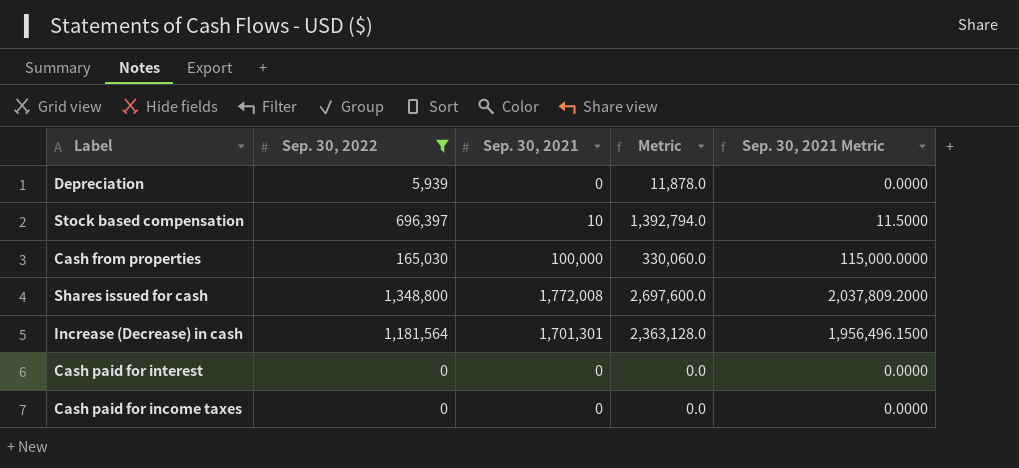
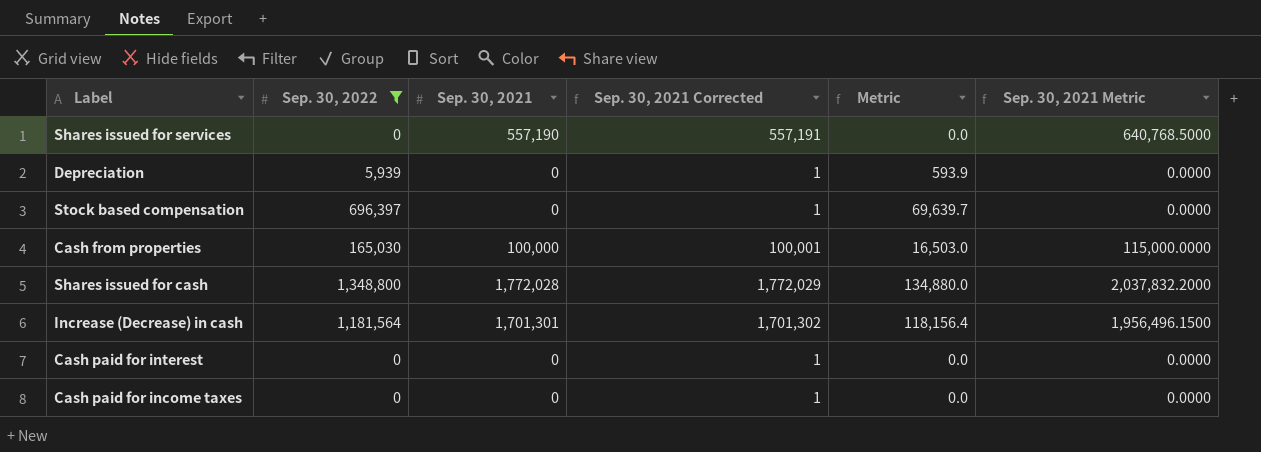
column Sep. 30, 2021 Corrected | formula: none -> [Sep. 30, 2021] + 1
column Metric | formula: [Sep. 30, 2022] * 2 -> [Sep. 30, 2022] * 0.1
row Shares issued for services: none -> 0 | 557,190 | 557,191 | 0.0 | 640,768.5000
Stock based compensation | Sep. 30, 2021: 10 -> 0
Stock based compensation | Sep. 30, 2021 Metric: 11.5000 -> 0.0000
Shares issued for cash | Sep. 30, 2021: 1,772,008 -> 1,772,028
Shares issued for cash | Sep. 30, 2021 Metric: 2,037,809.2000 -> 2,037,832.2000

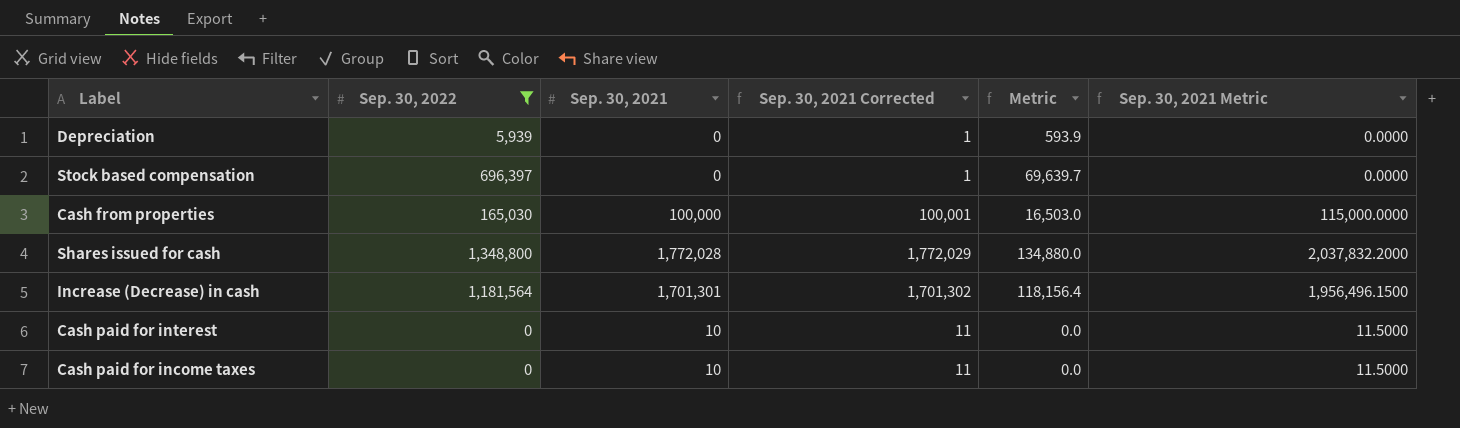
row Shares issued for services: 0 | 557,190 | 557,191 | 0.0 | 640,768.5000 -> none
Cash paid for interest | Sep. 30, 2021: 0 -> 10
Cash paid for interest | Sep. 30, 2021 Corrected: 1 -> 11
Cash paid for interest | Sep. 30, 2021 Metric: 0.0000 -> 11.5000
Cash paid for income taxes | Sep. 30, 2021: 0 -> 10
Cash paid for income taxes | Sep. 30, 2021 Corrected: 1 -> 11
Cash paid for income taxes | Sep. 30, 2021 Metric: 0.0000 -> 11.5000

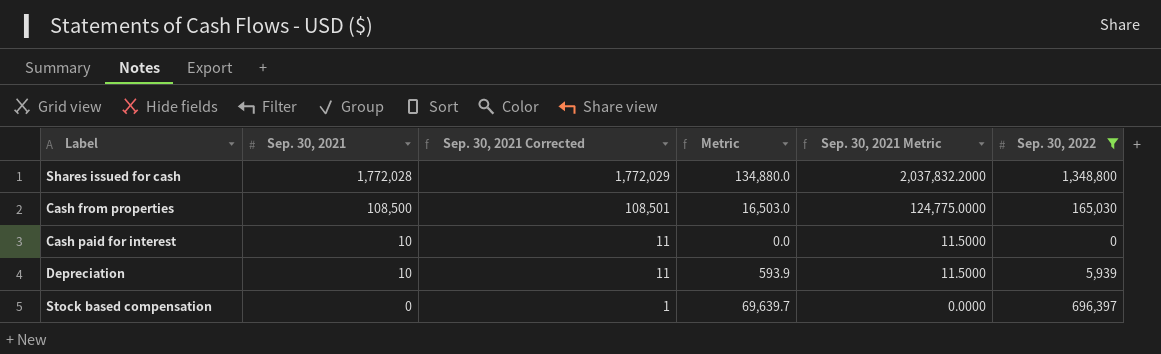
row order: none -> Sep. 30, 2021 descending
column Sep. 30, 2022 | position: 2 -> 6
row Increase (Decrease) in cash: 1,181,564 | 1,701,301 | 1,701,302 | 118,156.4 | 1,956,496.1500 -> none
row Cash paid for income taxes: 0 | 10 | 11 | 0.0 | 11.5000 -> none
Cash from properties | Sep. 30, 2021: 100,000 -> 108,500
Cash from properties | Sep. 30, 2021 Corrected: 100,001 -> 108,501
Cash from properties | Sep. 30, 2021 Metric: 115,000.0000 -> 124,775.0000
Depreciation | Sep. 30, 2021: 0 -> 10
Depreciation | Sep. 30, 2021 Corrected: 1 -> 11
Depreciation | Sep. 30, 2021 Metric: 0.0000 -> 11.5000

